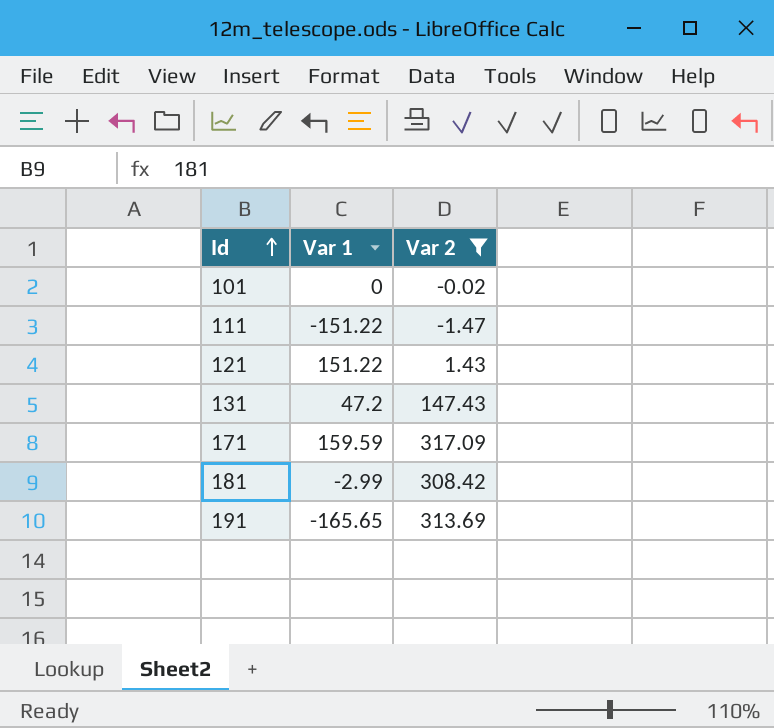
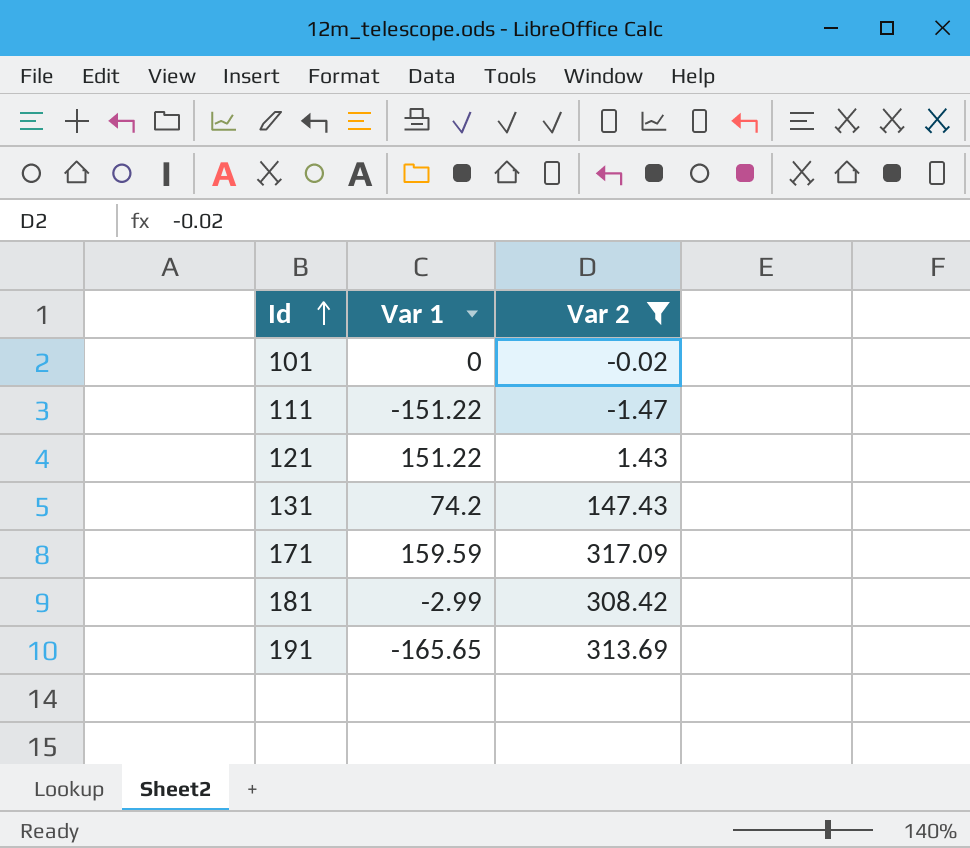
131 | Var 1: 47.2 -> 74.2

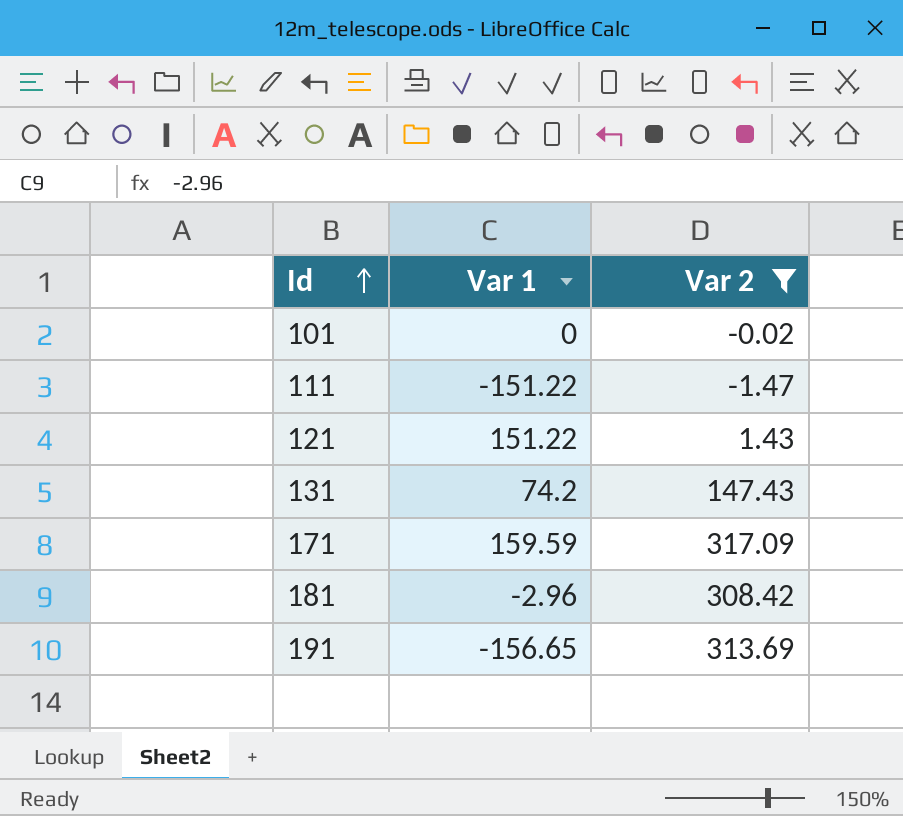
181 | Var 1: -2.99 -> -2.96
191 | Var 1: -165.65 -> -156.65

